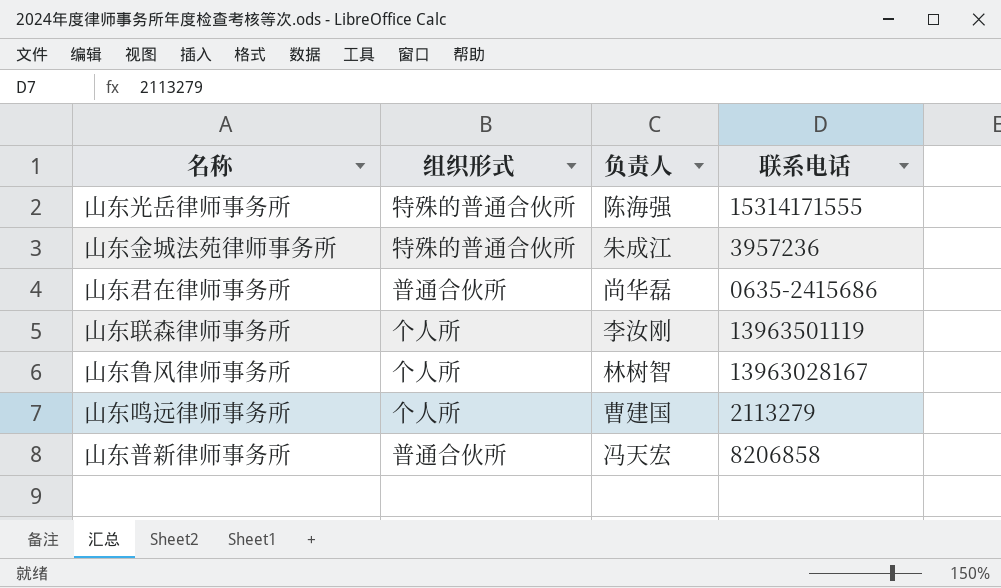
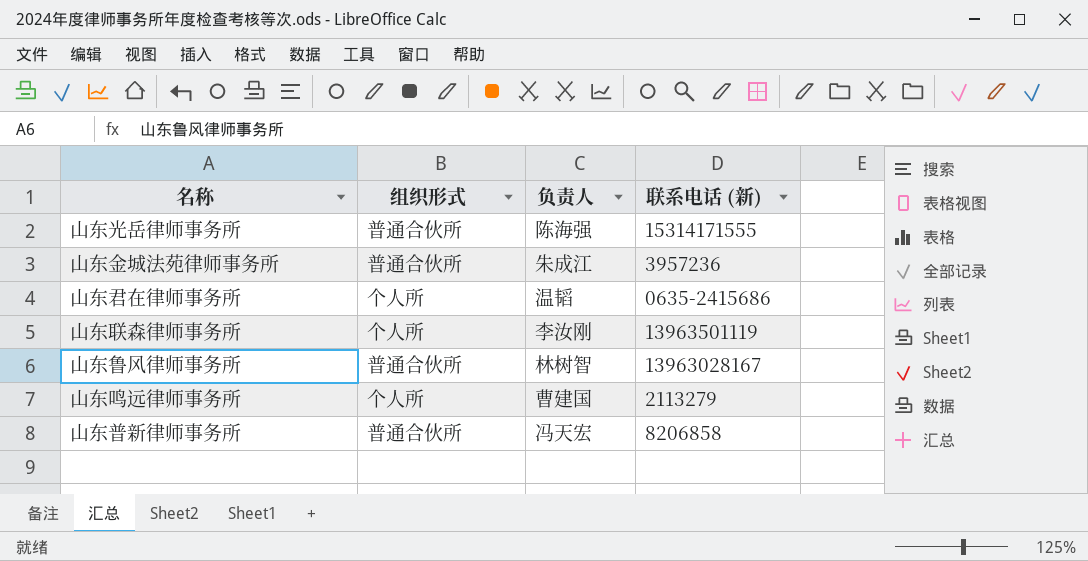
column name: 联系电话 -> 联系电话 (新)
山东光岳律师事务所 | 组织形式: 特殊的普通合伙所 -> 普通合伙所
山东金城法苑律师事务所 | 组织形式: 特殊的普通合伙所 -> 普通合伙所
山东君在律师事务所 | 组织形式: 普通合伙所 -> 个人所
山东君在律师事务所 | 负责人: 尚华磊 -> 温韬
山东鲁风律师事务所 | 组织形式: 个人所 -> 普通合伙所

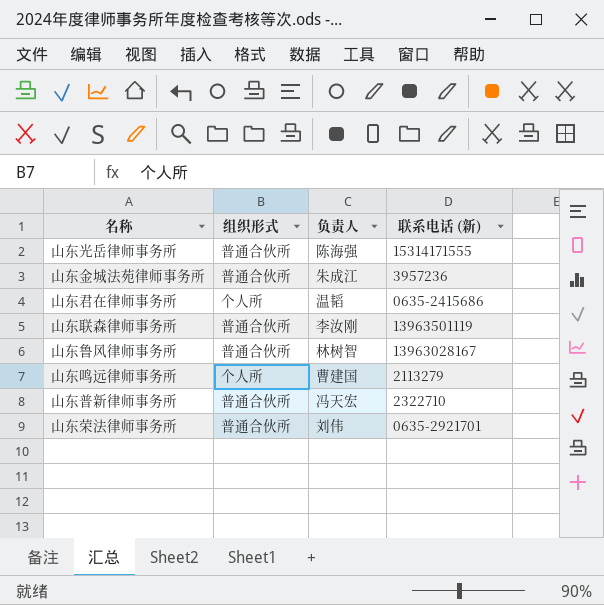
山东联森律师事务所 | 组织形式: 个人所 -> 普通合伙所
山东普新律师事务所 | 联系电话 (新): 8206858 -> 2322710
row 山东荣法律师事务所: none -> 普通合伙所 | 刘伟 | 0635-2921701

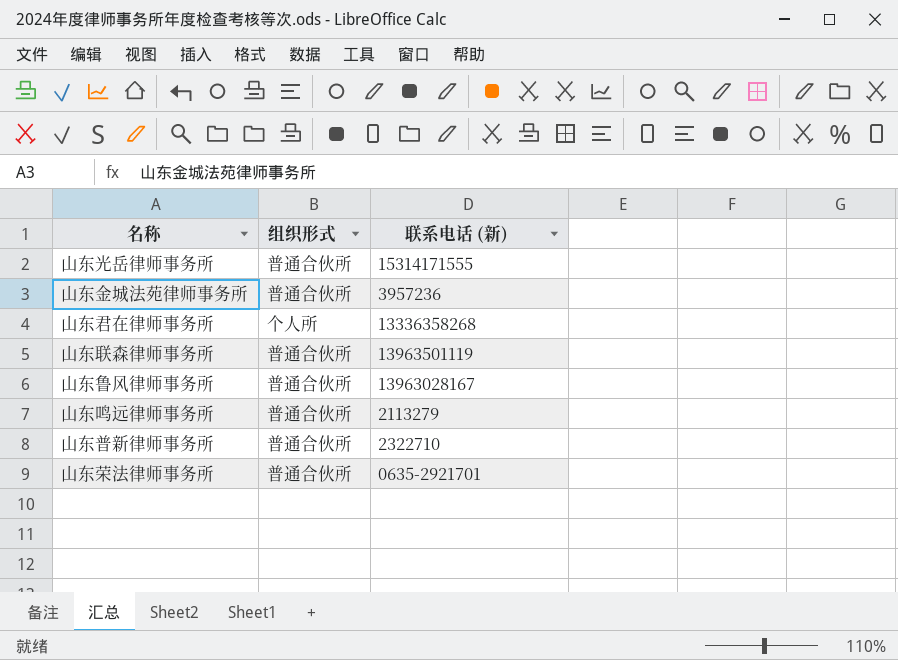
column 负责人 | position: 3 -> none
山东君在律师事务所 | 联系电话 (新): 0635-2415686 -> 13336358268
山东鸣远律师事务所 | 组织形式: 个人所 -> 普通合伙所

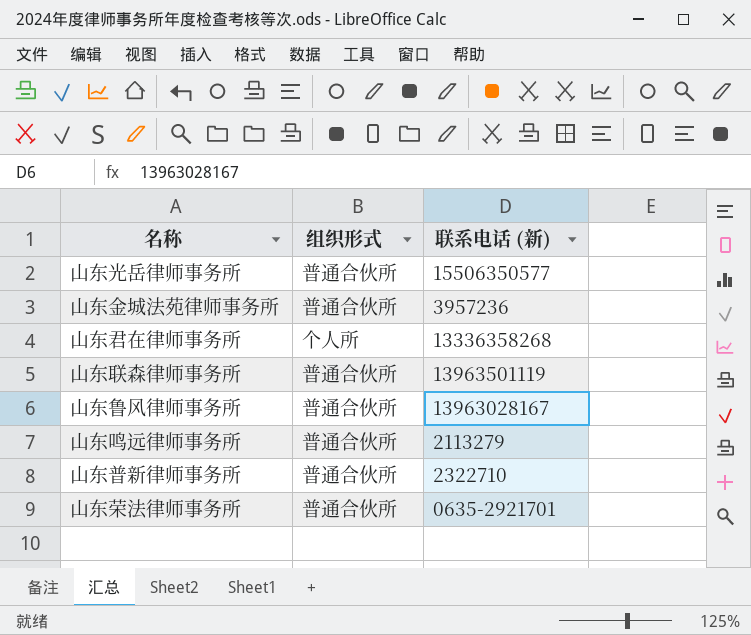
山东光岳律师事务所 | 联系电话 (新): 15314171555 -> 15506350577

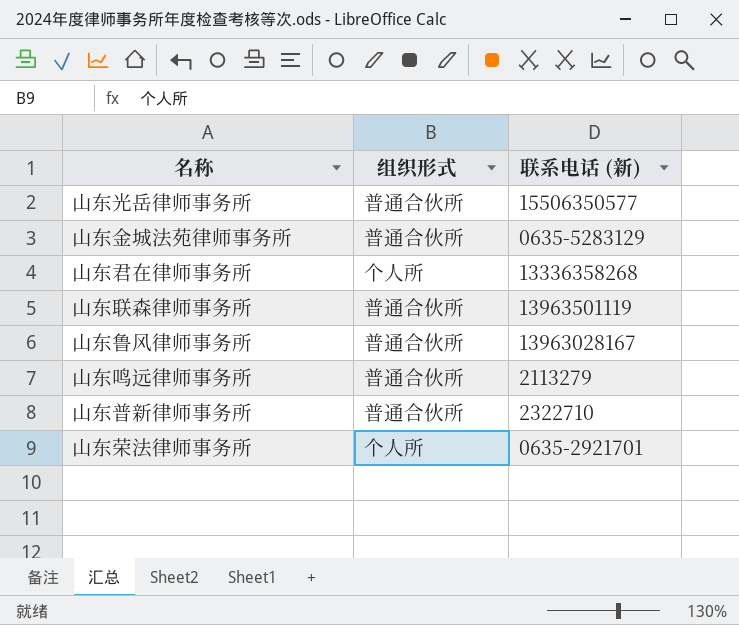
山东金城法苑律师事务所 | 联系电话 (新): 3957236 -> 0635-5283129
山东荣法律师事务所 | 组织形式: 普通合伙所 -> 个人所

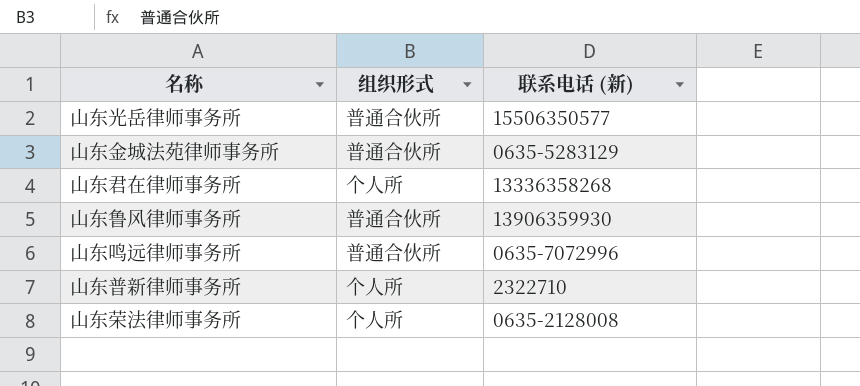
row 山东联森律师事务所: 普通合伙所 | 13963501119 -> none
山东鲁风律师事务所 | 联系电话 (新): 13963028167 -> 13906359930
山东鸣远律师事务所 | 联系电话 (新): 2113279 -> 0635-7072996
山东普新律师事务所 | 组织形式: 普通合伙所 -> 个人所
山东荣法律师事务所 | 联系电话 (新): 0635-2921701 -> 0635-2128008

